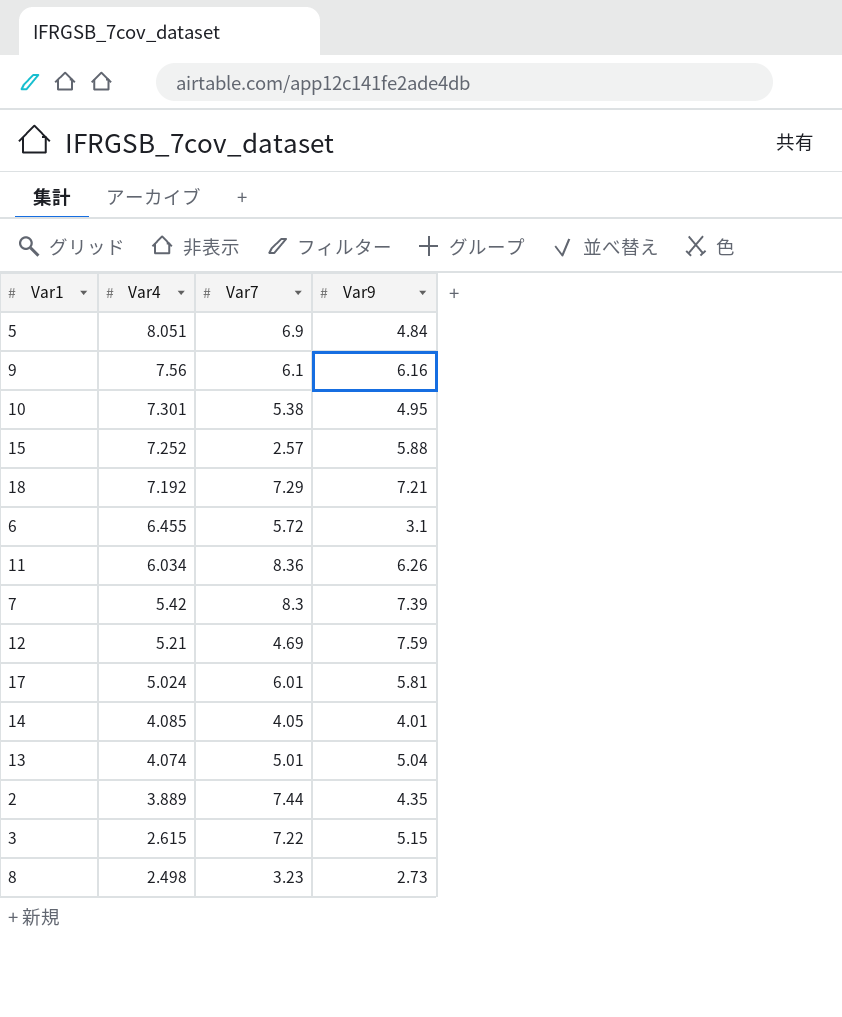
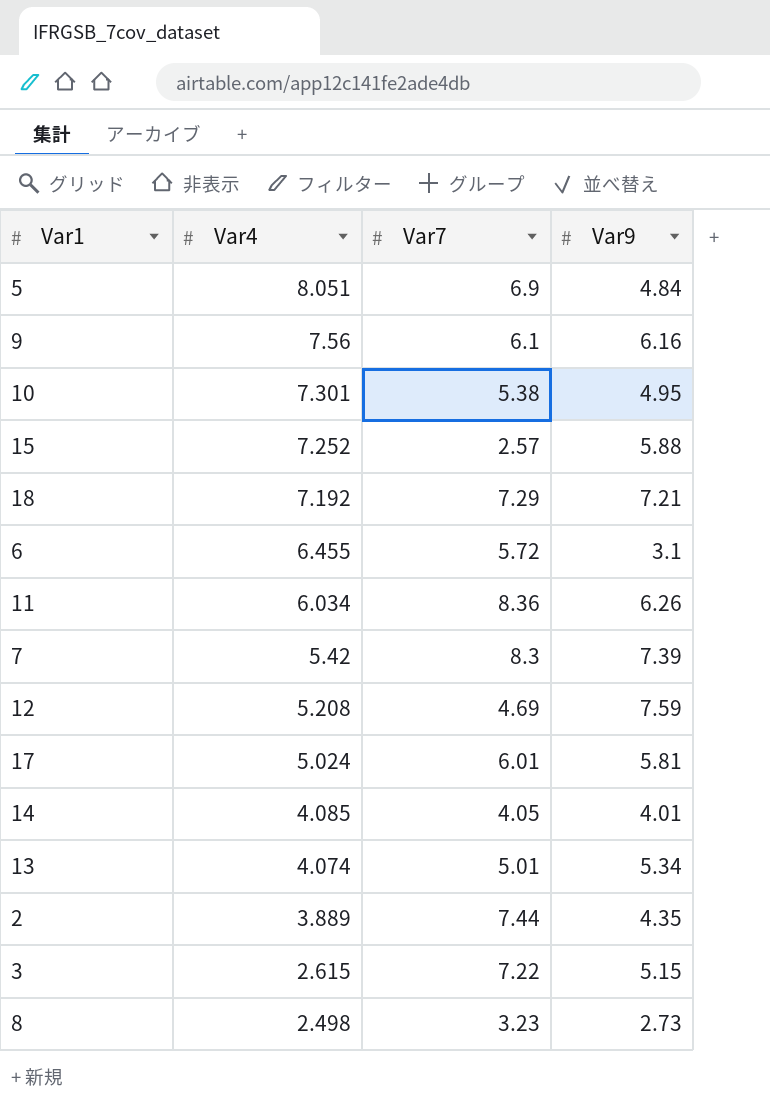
12 | Var4: 5.21 -> 5.208
13 | Var9: 5.04 -> 5.34

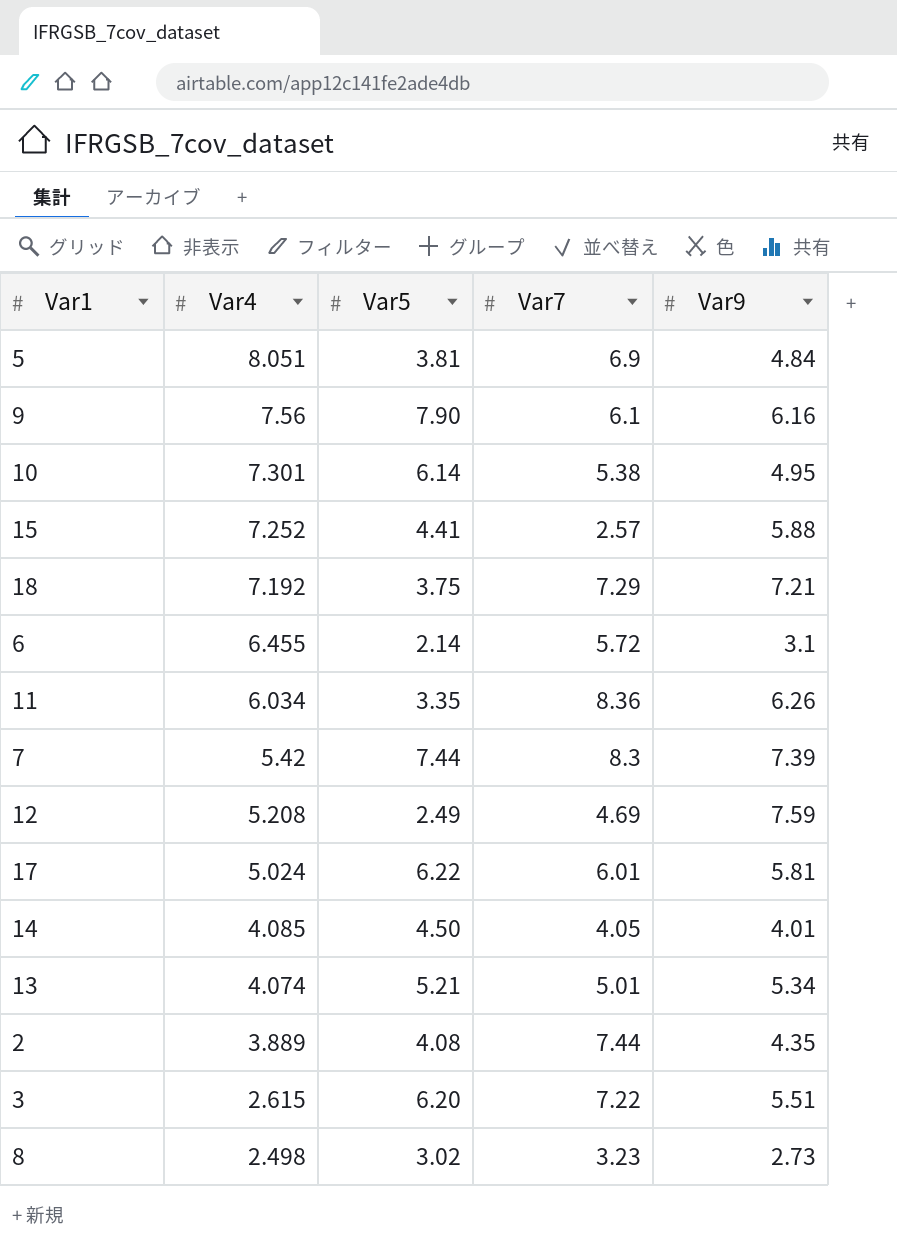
column Var5 | position: none -> 3
3 | Var9: 5.15 -> 5.51

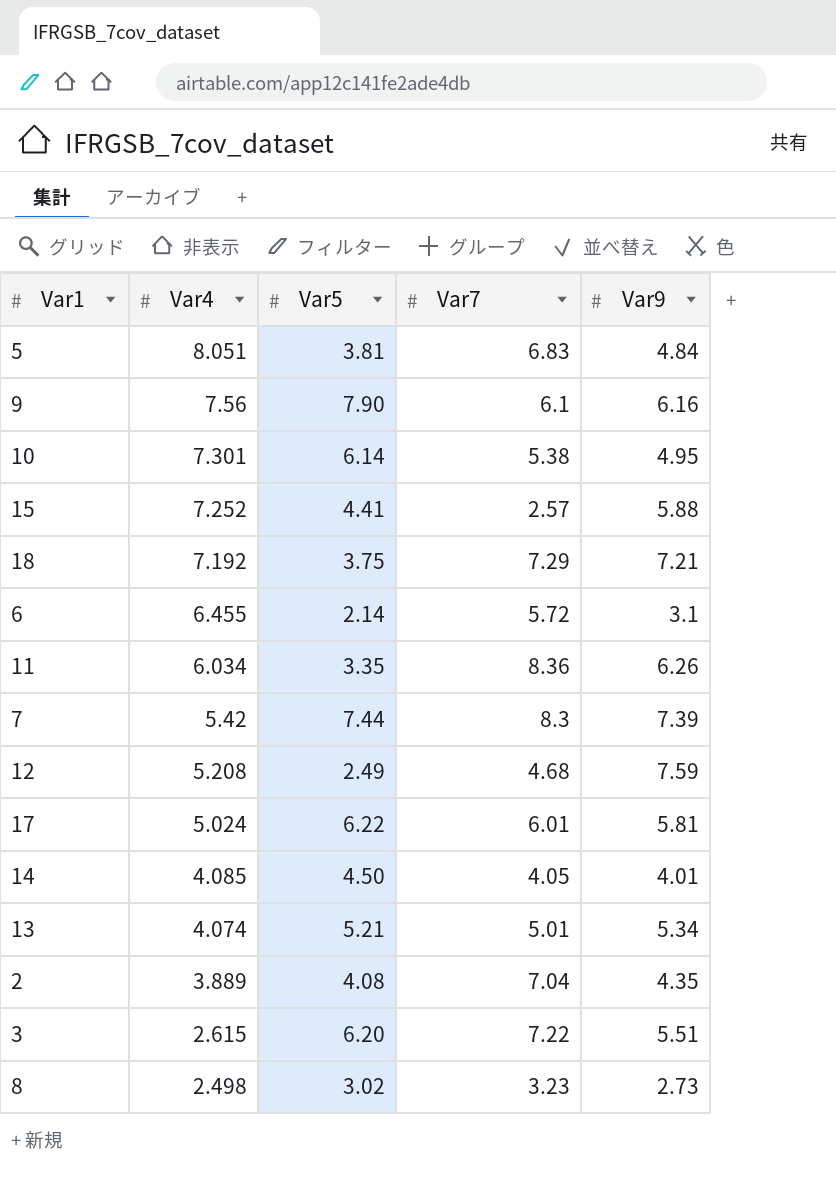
5 | Var7: 6.9 -> 6.83
12 | Var7: 4.69 -> 4.68
2 | Var7: 7.44 -> 7.04

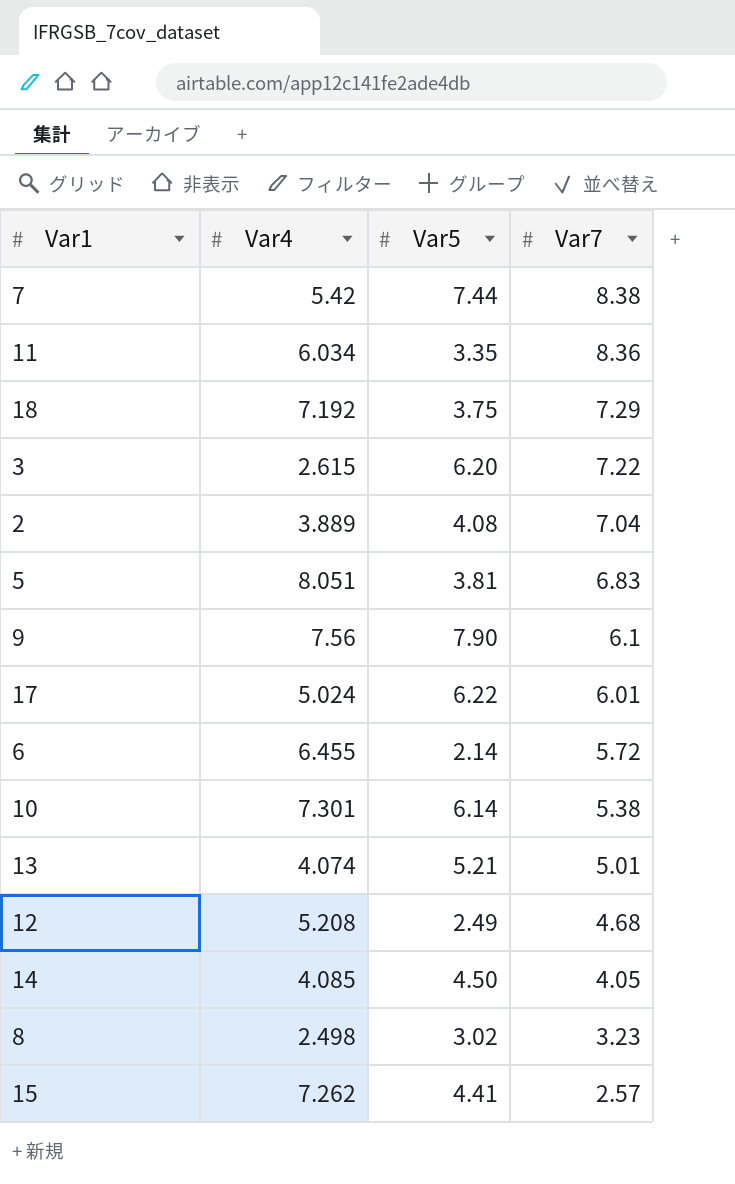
row order: Var4 descending -> Var7 descending
column Var9 | position: 5 -> none
7 | Var7: 8.3 -> 8.38
15 | Var4: 7.252 -> 7.262

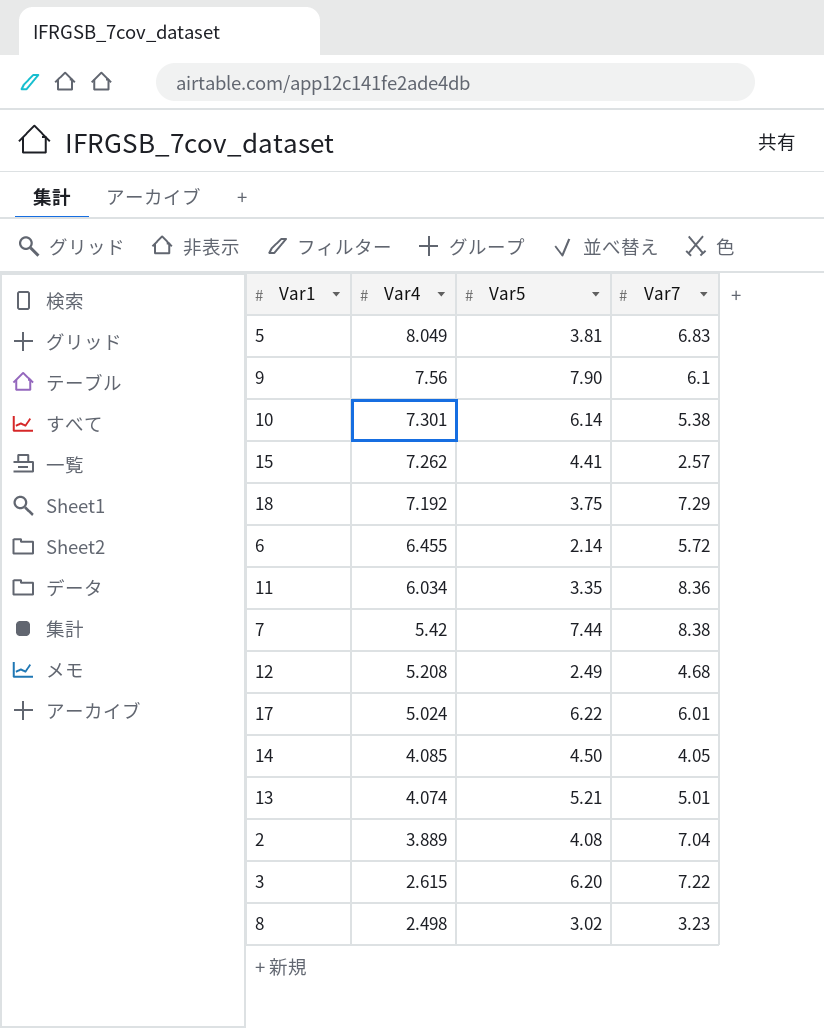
row order: Var7 descending -> Var4 descending
5 | Var4: 8.051 -> 8.049

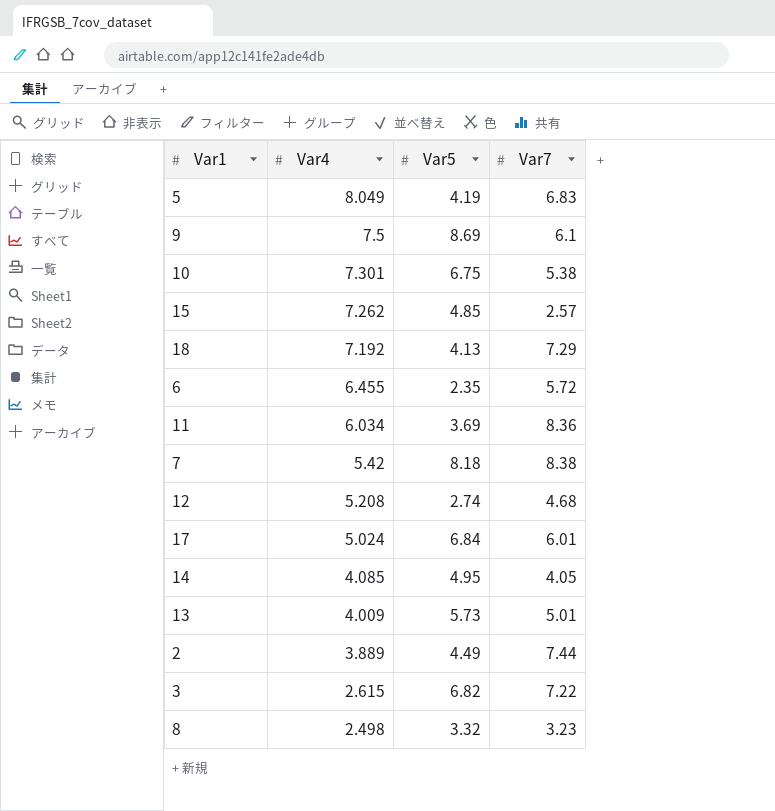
5 | Var5: 3.81 -> 4.19
9 | Var4: 7.56 -> 7.5
9 | Var5: 7.90 -> 8.69
10 | Var5: 6.14 -> 6.75
15 | Var5: 4.41 -> 4.85
18 | Var5: 3.75 -> 4.13
6 | Var5: 2.14 -> 2.35
11 | Var5: 3.35 -> 3.69
7 | Var5: 7.44 -> 8.18
12 | Var5: 2.49 -> 2.74
17 | Var5: 6.22 -> 6.84
14 | Var5: 4.50 -> 4.95
13 | Var4: 4.074 -> 4.009
13 | Var5: 5.21 -> 5.73
2 | Var5: 4.08 -> 4.49
2 | Var7: 7.04 -> 7.44
3 | Var5: 6.20 -> 6.82
8 | Var5: 3.02 -> 3.32

